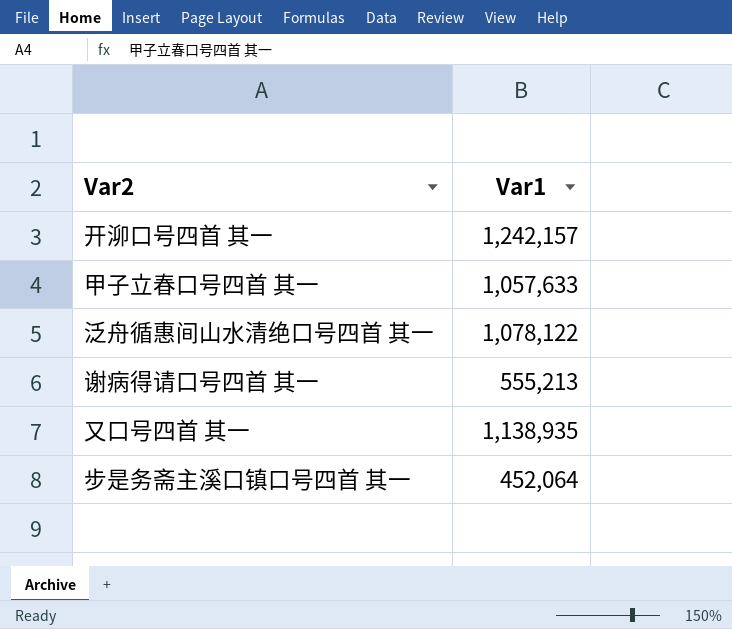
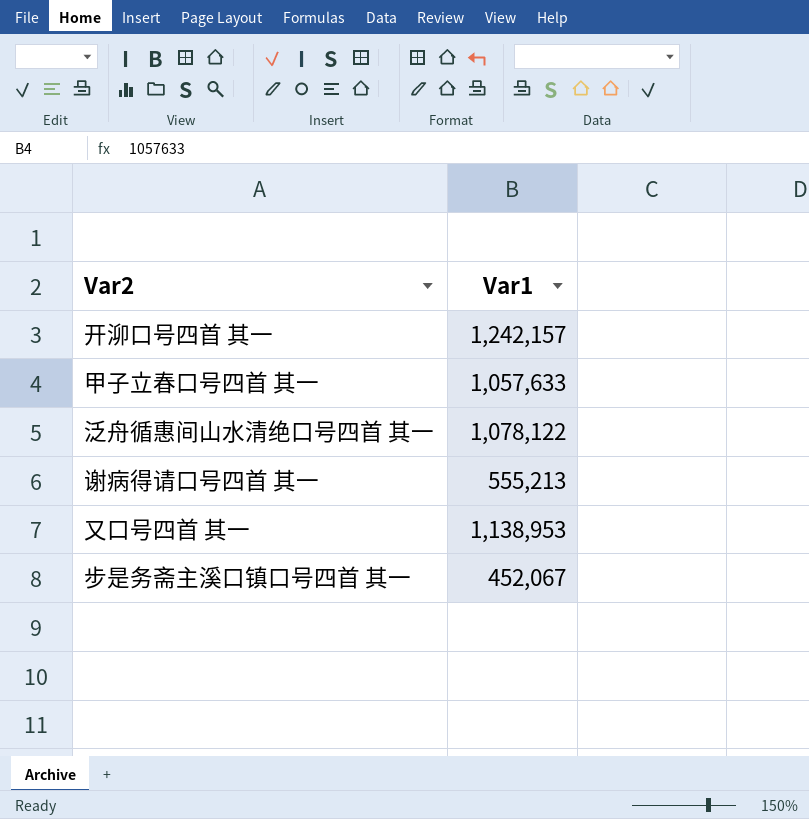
又口号四首 其一 | Var1: 1,138,935 -> 1,138,953
步是务斋主溪口镇口号四首 其一 | Var1: 452,064 -> 452,067

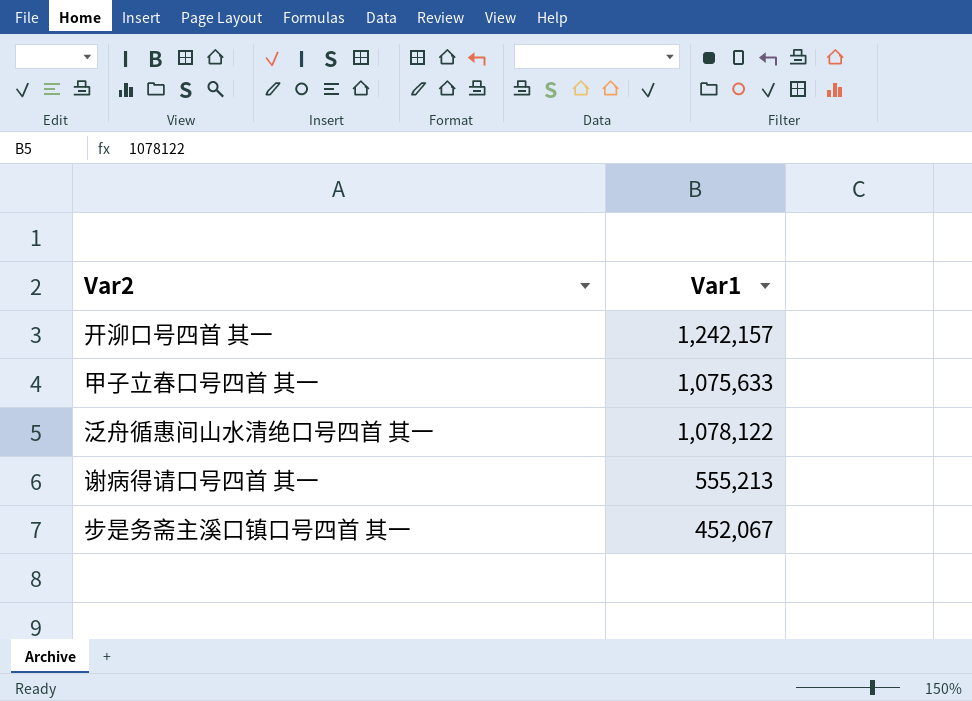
row 又口号四首 其一: 1,138,953 -> none
甲子立春口号四首 其一 | Var1: 1,057,633 -> 1,075,633

